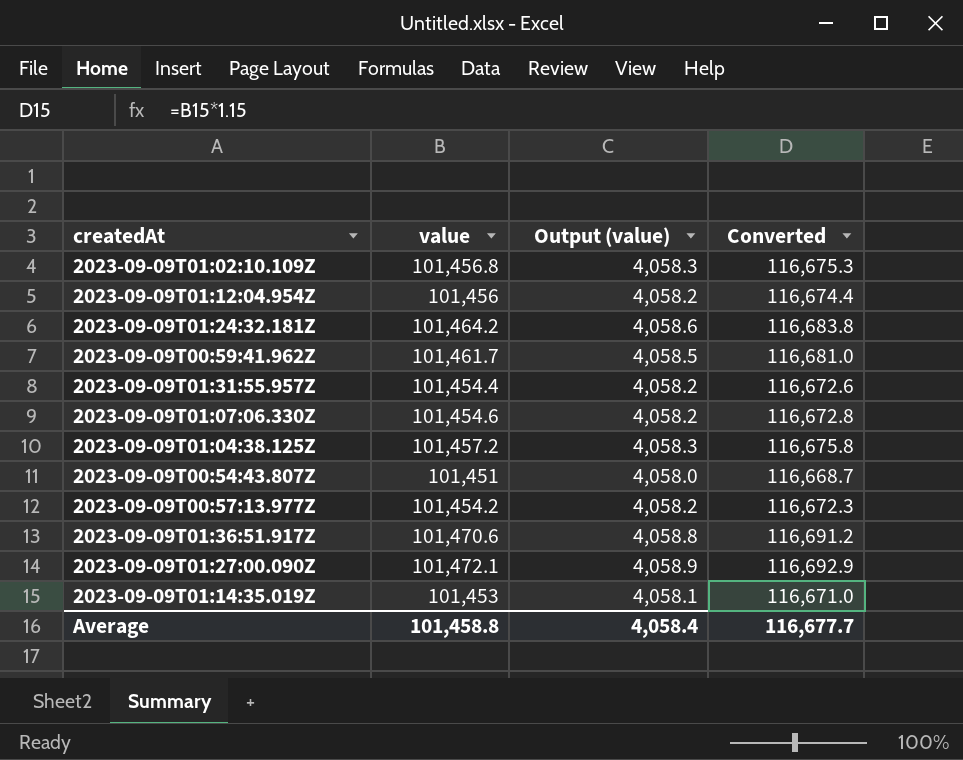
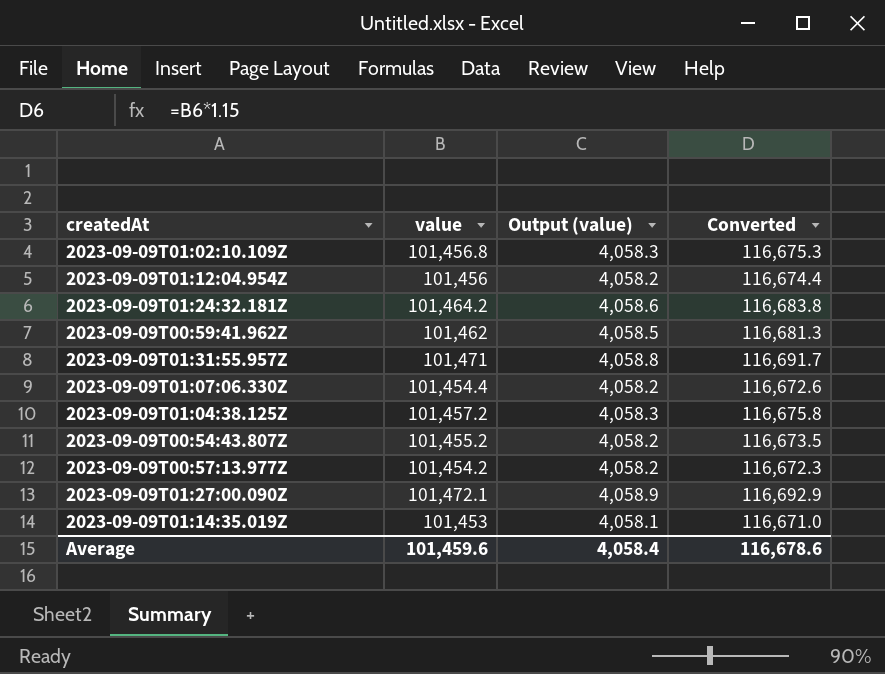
row 2023-09-09T01:36:51.917Z: 101,470.6 | 4,058.8 | 116,691.2 -> none
2023-09-09T00:59:41.962Z | value: 101,461.7 -> 101,462
2023-09-09T00:59:41.962Z | Converted: 116,681.0 -> 116,681.3
2023-09-09T01:31:55.957Z | value: 101,454.4 -> 101,471
2023-09-09T01:31:55.957Z | Output (value): 4,058.2 -> 4,058.8
2023-09-09T01:31:55.957Z | Converted: 116,672.6 -> 116,691.7
2023-09-09T01:07:06.330Z | value: 101,454.6 -> 101,454.4
2023-09-09T01:07:06.330Z | Converted: 116,672.8 -> 116,672.6
2023-09-09T00:54:43.807Z | value: 101,451 -> 101,455.2
2023-09-09T00:54:43.807Z | Output (value): 4,058.0 -> 4,058.2
2023-09-09T00:54:43.807Z | Converted: 116,668.7 -> 116,673.5
Average | value: 101,458.8 -> 101,459.6
Average | Converted: 116,677.7 -> 116,678.6

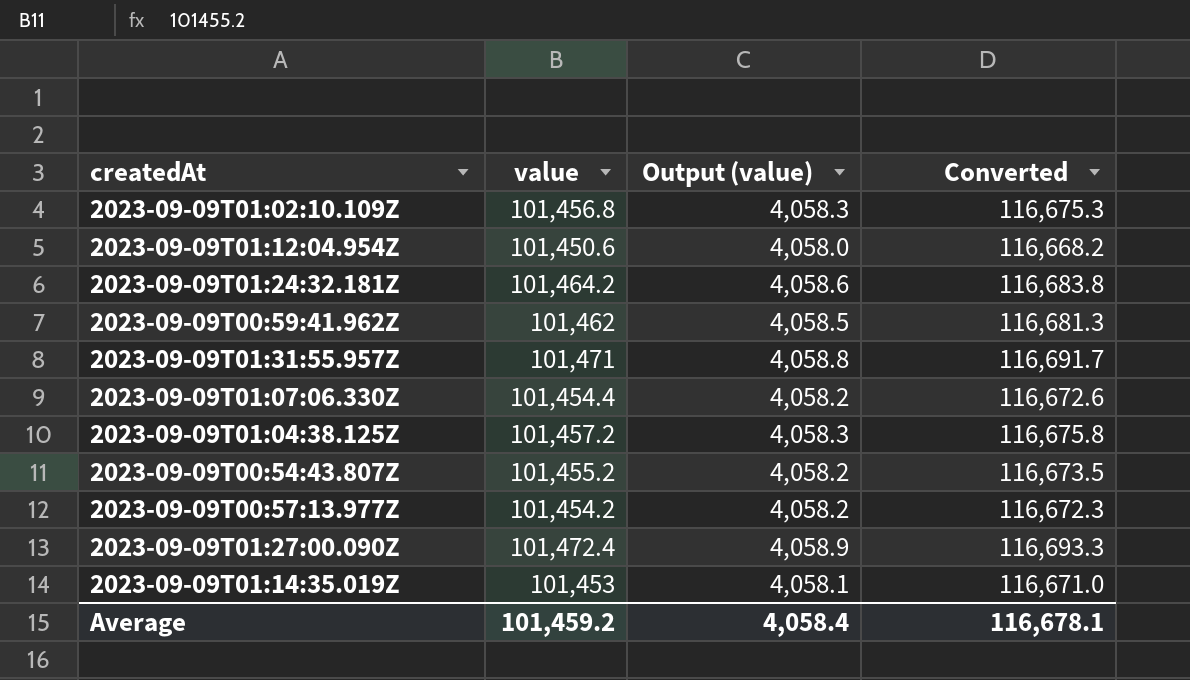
2023-09-09T01:12:04.954Z | value: 101,456 -> 101,450.6
2023-09-09T01:12:04.954Z | Output (value): 4,058.2 -> 4,058.0
2023-09-09T01:12:04.954Z | Converted: 116,674.4 -> 116,668.2
2023-09-09T01:27:00.090Z | value: 101,472.1 -> 101,472.4
2023-09-09T01:27:00.090Z | Converted: 116,692.9 -> 116,693.3
Average | value: 101,459.6 -> 101,459.2
Average | Converted: 116,678.6 -> 116,678.1

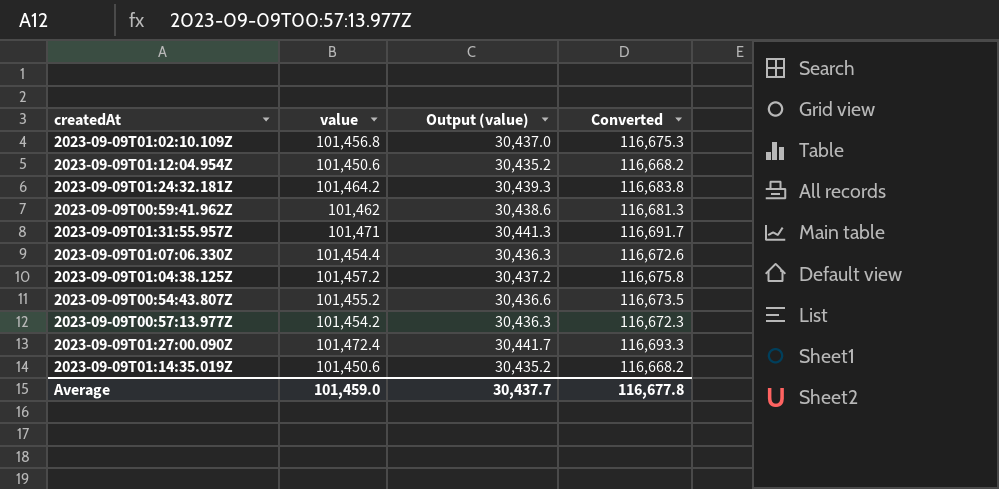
column Output (value) | formula: [value] * 0.04 -> [value] * 0.3
2023-09-09T01:14:35.019Z | value: 101,453 -> 101,450.6
2023-09-09T01:14:35.019Z | Converted: 116,671.0 -> 116,668.2
Average | value: 101,459.2 -> 101,459.0
Average | Output (value): 4,058.4 -> 30,437.7
Average | Converted: 116,678.1 -> 116,677.8

